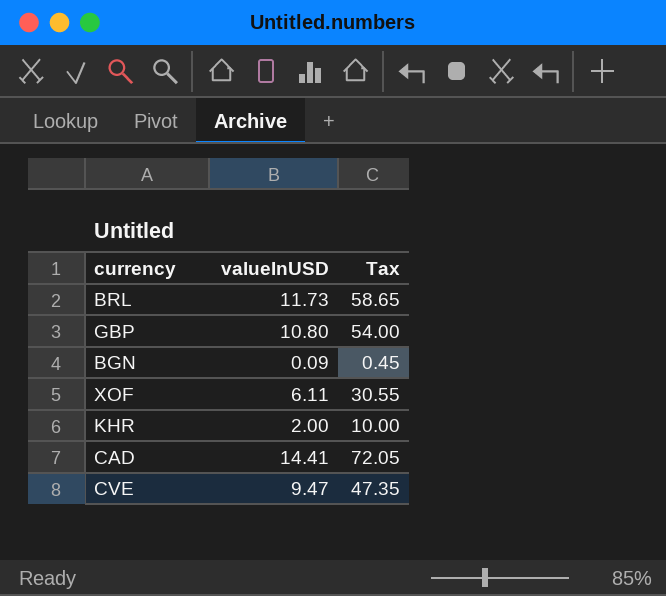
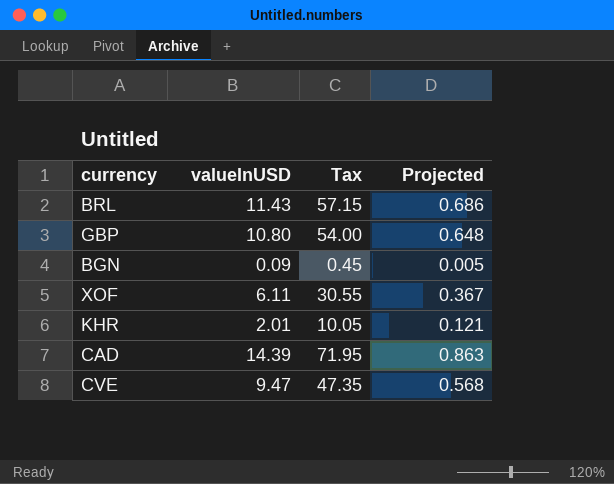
column Projected | formula: none -> [valueInUSD] * 0.06
BRL | valueInUSD: 11.73 -> 11.43
BRL | Tax: 58.65 -> 57.15
KHR | valueInUSD: 2.00 -> 2.01
KHR | Tax: 10.00 -> 10.05
CAD | valueInUSD: 14.41 -> 14.39
CAD | Tax: 72.05 -> 71.95

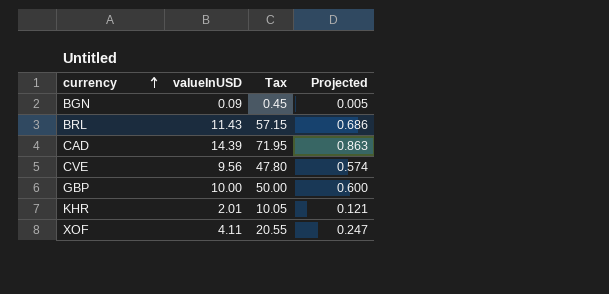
row order: none -> currency ascending
CVE | valueInUSD: 9.47 -> 9.56
CVE | Tax: 47.35 -> 47.80
CVE | Projected: 0.568 -> 0.574
GBP | valueInUSD: 10.80 -> 10.00
GBP | Tax: 54.00 -> 50.00
GBP | Projected: 0.648 -> 0.600
XOF | valueInUSD: 6.11 -> 4.11
XOF | Tax: 30.55 -> 20.55
XOF | Projected: 0.367 -> 0.247

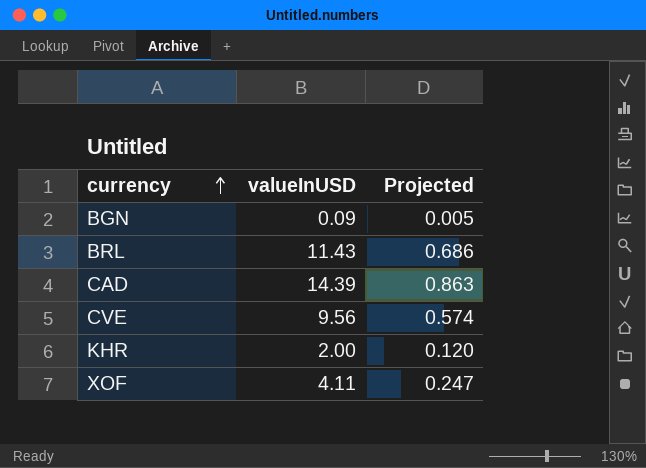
column Tax | formula: [valueInUSD] * 5 -> none
row GBP: 10.00 | 50.00 | 0.600 -> none
KHR | valueInUSD: 2.01 -> 2.00
KHR | Projected: 0.121 -> 0.120

